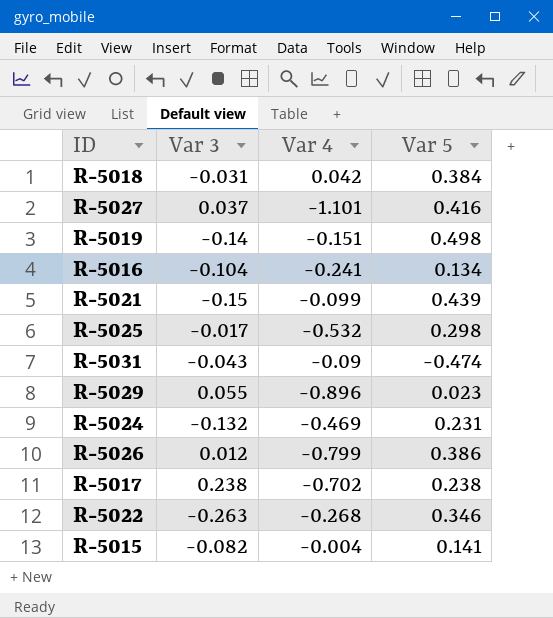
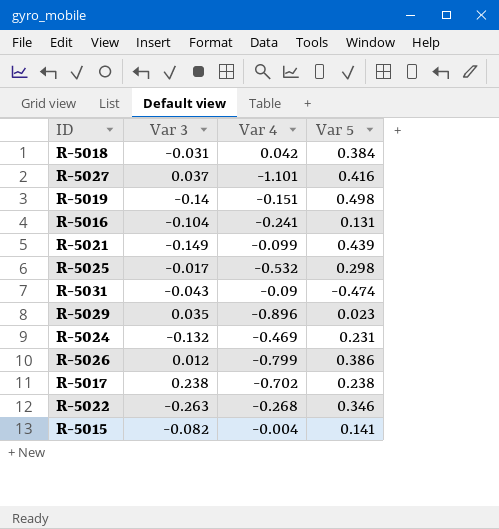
R-5016 | Var 5: 0.134 -> 0.131
R-5021 | Var 3: -0.15 -> -0.149
R-5029 | Var 3: 0.055 -> 0.035

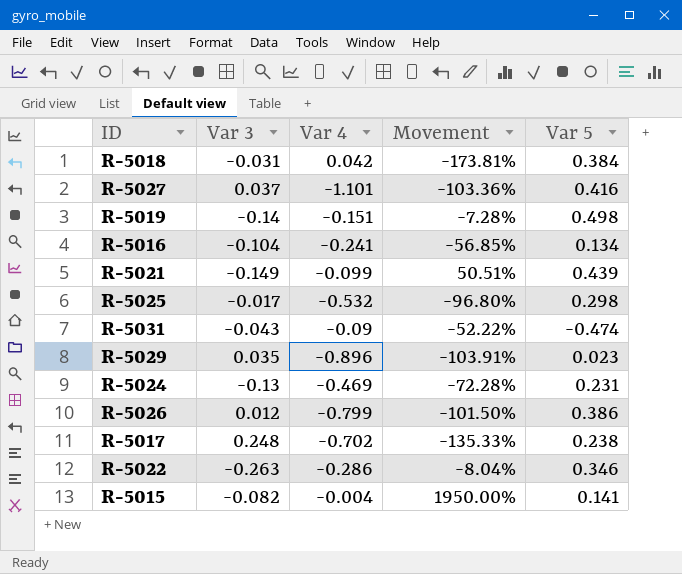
column Movement | formula: none -> ([Var 3] - [Var 4]) / [Var 4]
R-5016 | Var 5: 0.131 -> 0.134
R-5024 | Var 3: -0.132 -> -0.13
R-5017 | Var 3: 0.238 -> 0.248
R-5022 | Var 4: -0.268 -> -0.286

